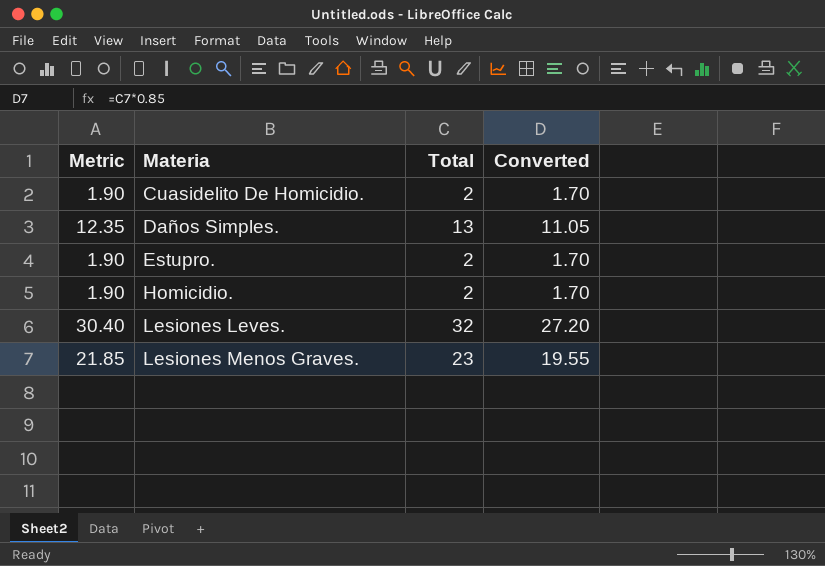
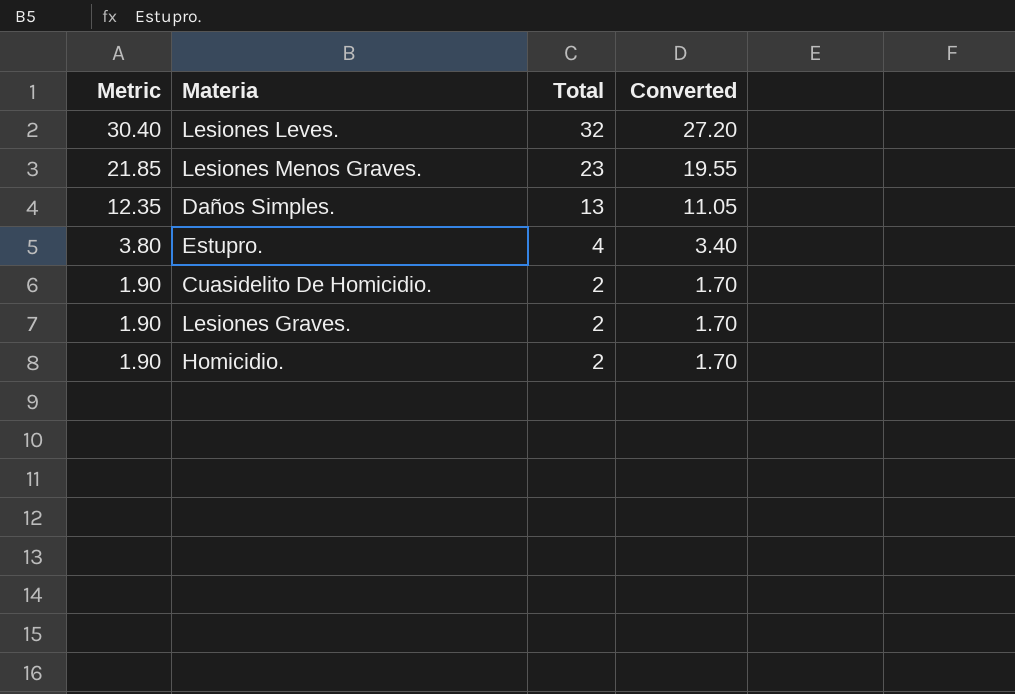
row order: Materia ascending -> Metric descending
Estupro. | Metric: 1.90 -> 3.80
Estupro. | Total: 2 -> 4
Estupro. | Converted: 1.70 -> 3.40
row Lesiones Graves.: none -> 1.90 | 2 | 1.70

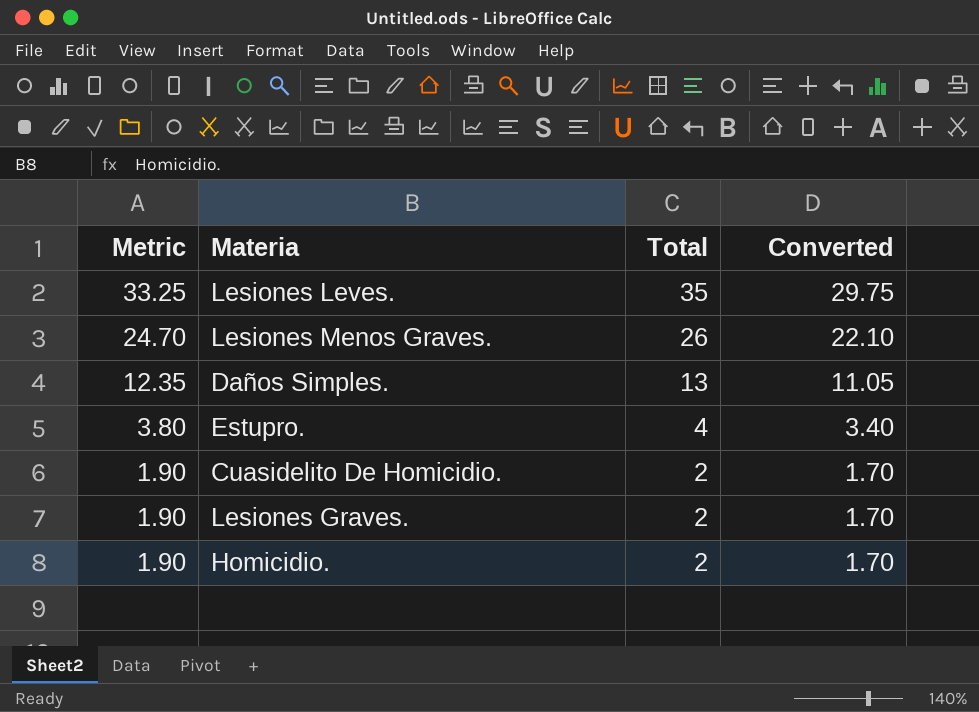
Lesiones Leves. | Metric: 30.40 -> 33.25
Lesiones Leves. | Total: 32 -> 35
Lesiones Leves. | Converted: 27.20 -> 29.75
Lesiones Menos Graves. | Metric: 21.85 -> 24.70
Lesiones Menos Graves. | Total: 23 -> 26
Lesiones Menos Graves. | Converted: 19.55 -> 22.10

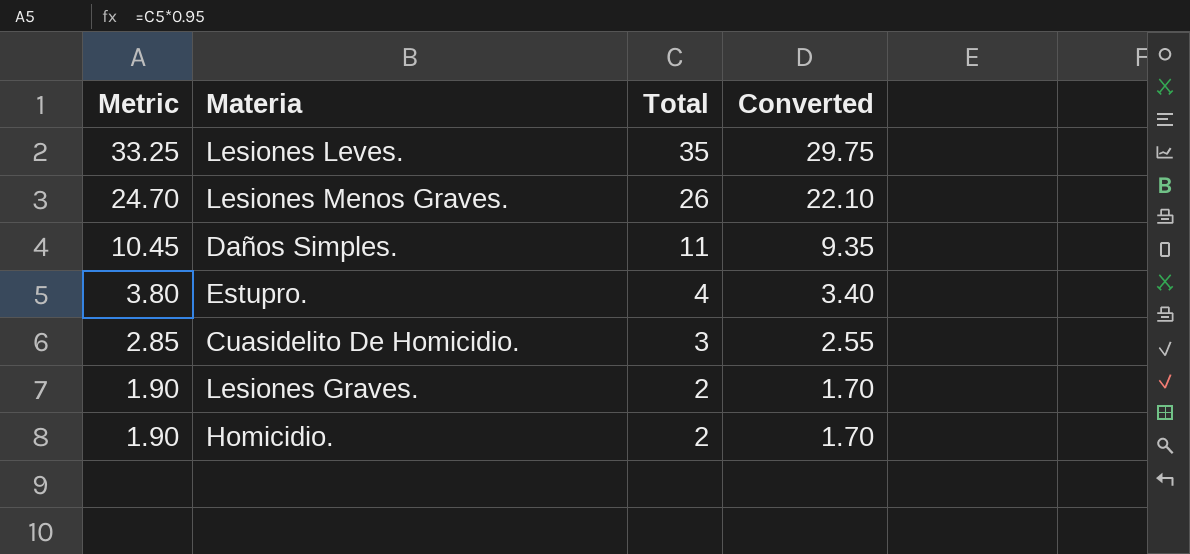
Daños Simples. | Metric: 12.35 -> 10.45
Daños Simples. | Total: 13 -> 11
Daños Simples. | Converted: 11.05 -> 9.35
Cuasidelito De Homicidio. | Metric: 1.90 -> 2.85
Cuasidelito De Homicidio. | Total: 2 -> 3
Cuasidelito De Homicidio. | Converted: 1.70 -> 2.55

